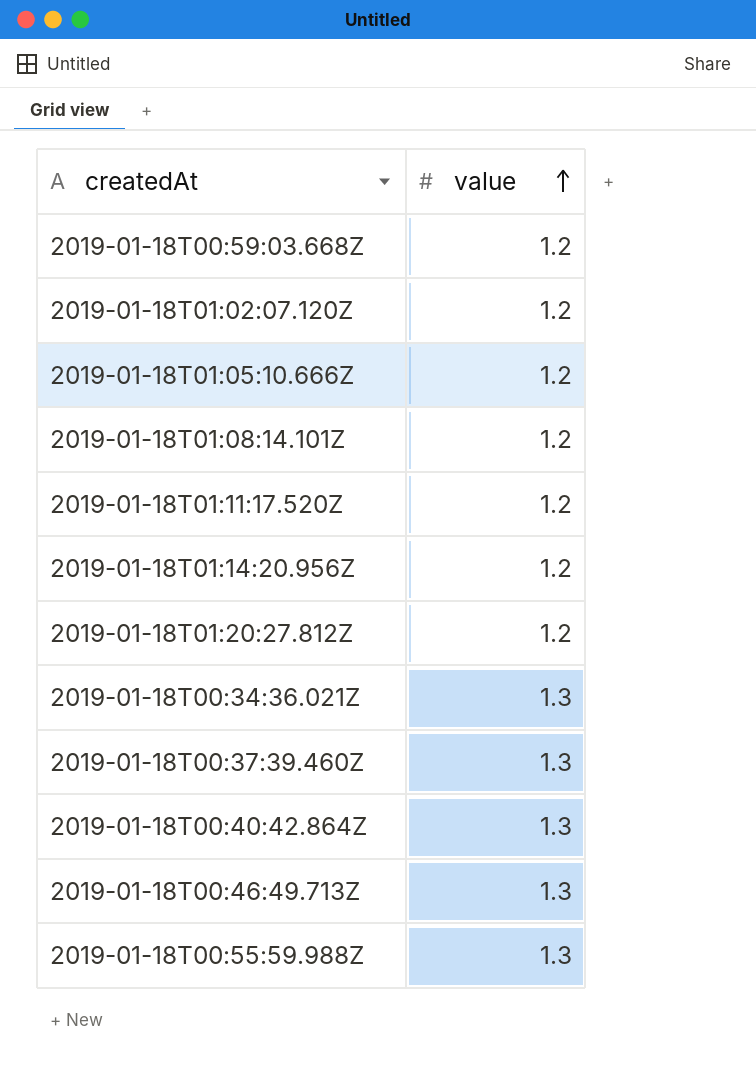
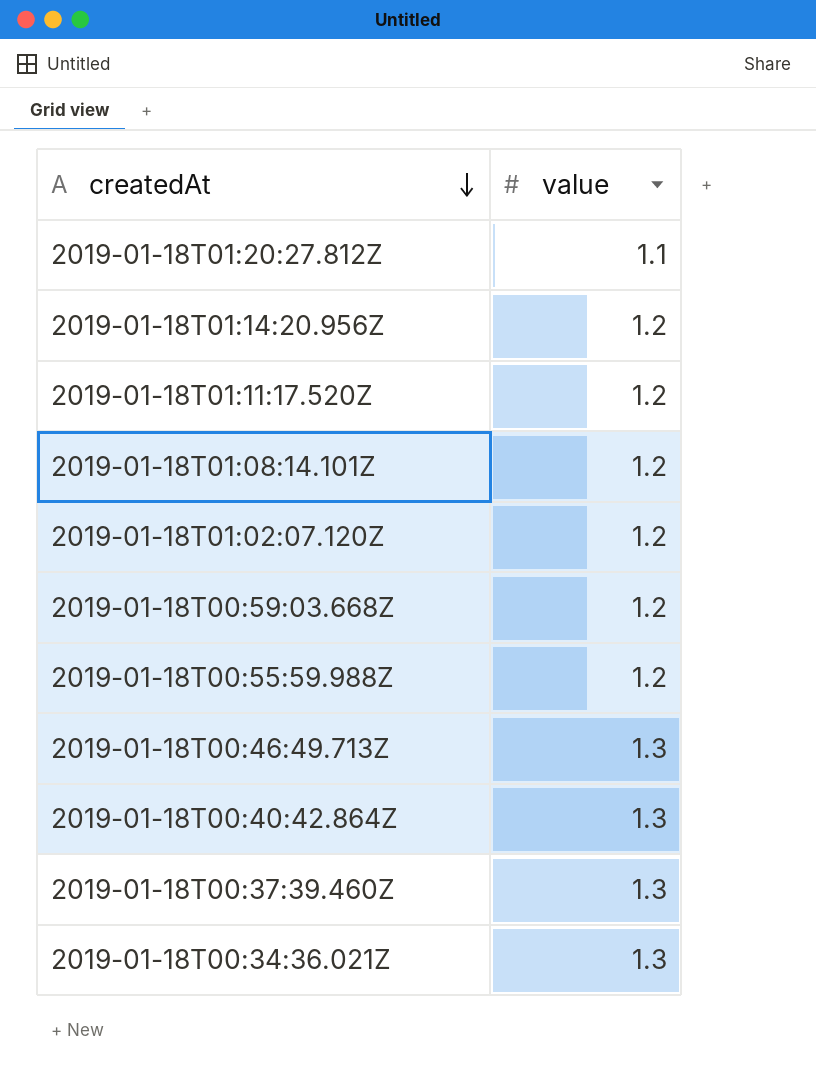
row order: value ascending -> createdAt descending
row 2019-01-18T01:05:10.666Z: 1.2 -> none
2019-01-18T01:20:27.812Z | value: 1.2 -> 1.1
2019-01-18T00:55:59.988Z | value: 1.3 -> 1.2

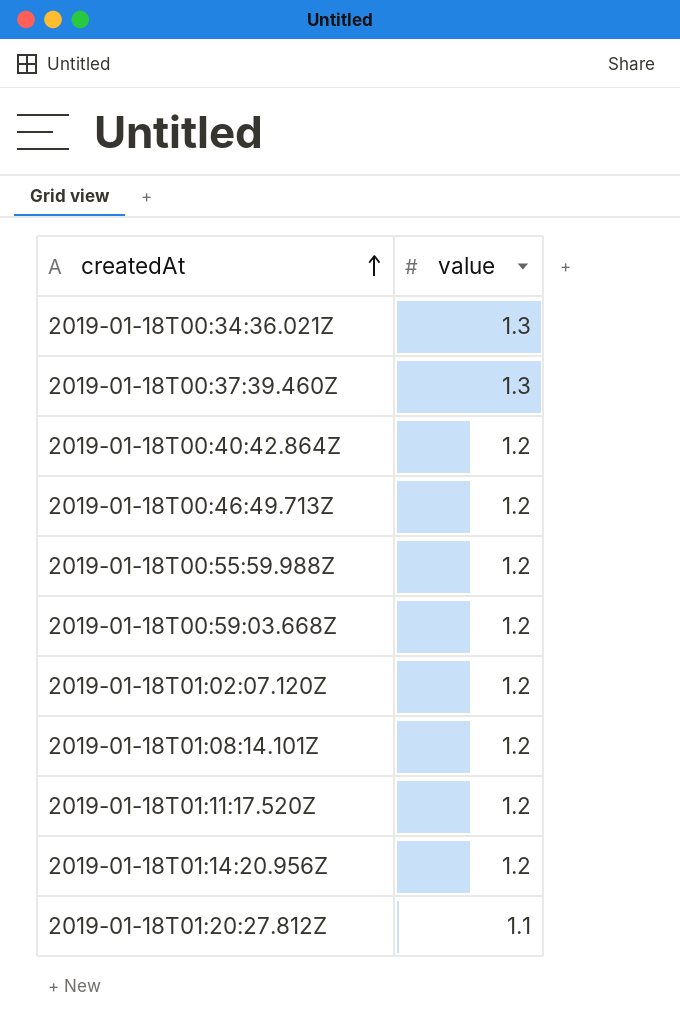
row order: createdAt descending -> createdAt ascending
2019-01-18T00:40:42.864Z | value: 1.3 -> 1.2
2019-01-18T00:46:49.713Z | value: 1.3 -> 1.2

